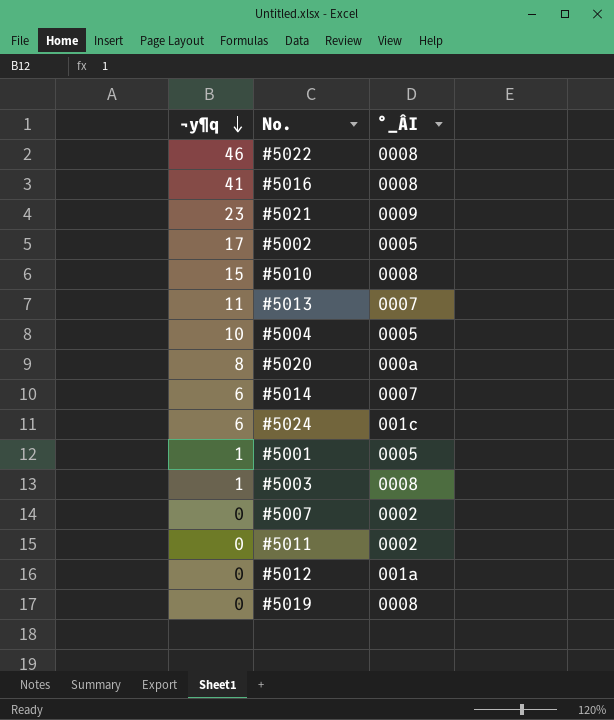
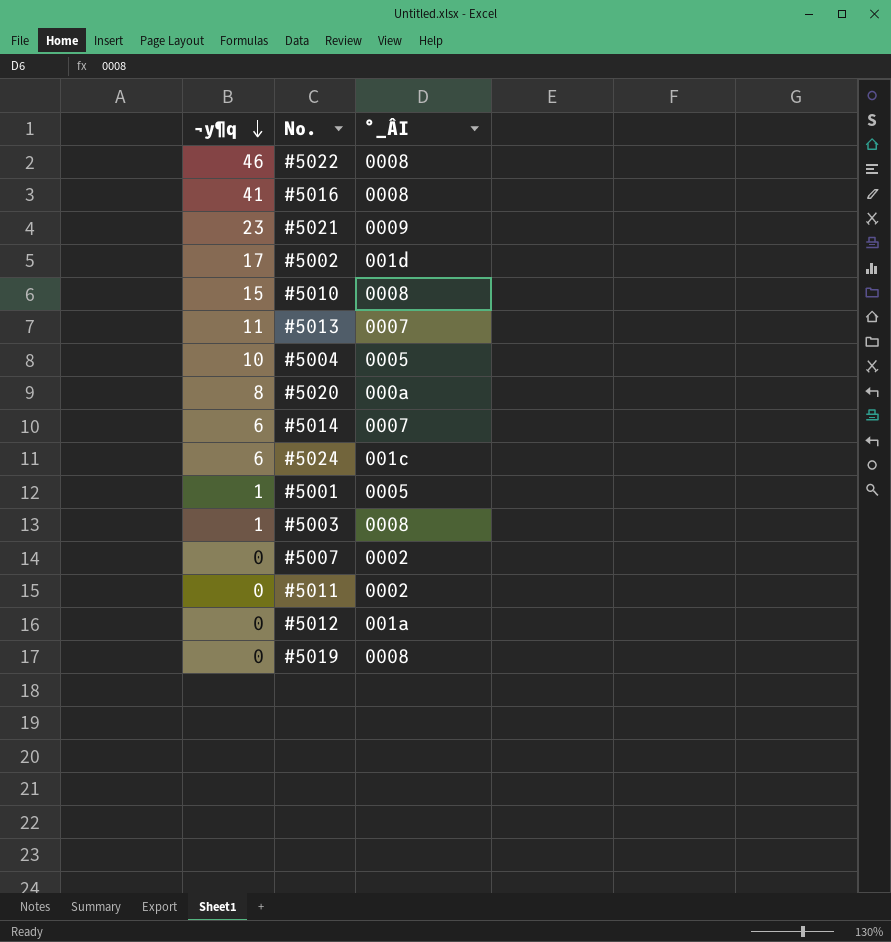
#5002 | °_ÂI: 0005 -> 001d

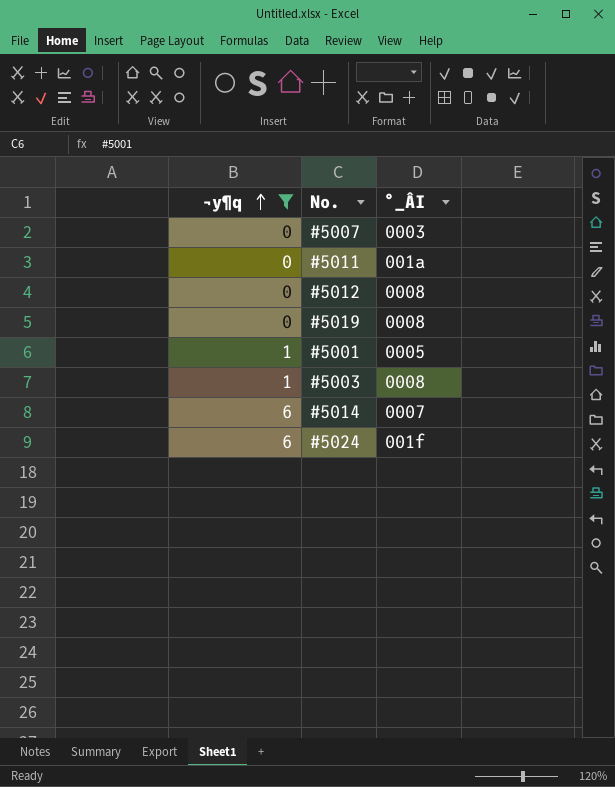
filter: none -> ¬y¶q <= 6
row order: ¬y¶q descending -> ¬y¶q ascending
#5007 | °_ÂI: 0002 -> 0003
#5011 | °_ÂI: 0002 -> 001a
#5012 | °_ÂI: 001a -> 0008
#5024 | °_ÂI: 001c -> 001f

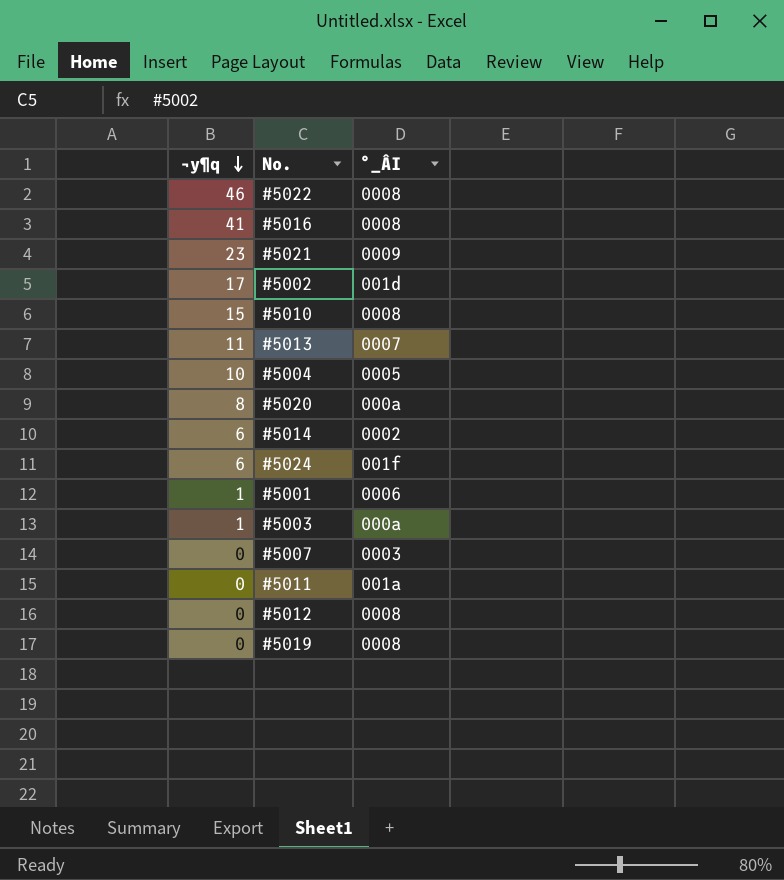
filter: ¬y¶q <= 6 -> none
row order: ¬y¶q ascending -> ¬y¶q descending
#5014 | °_ÂI: 0007 -> 0002
#5001 | °_ÂI: 0005 -> 0006
#5003 | °_ÂI: 0008 -> 000a

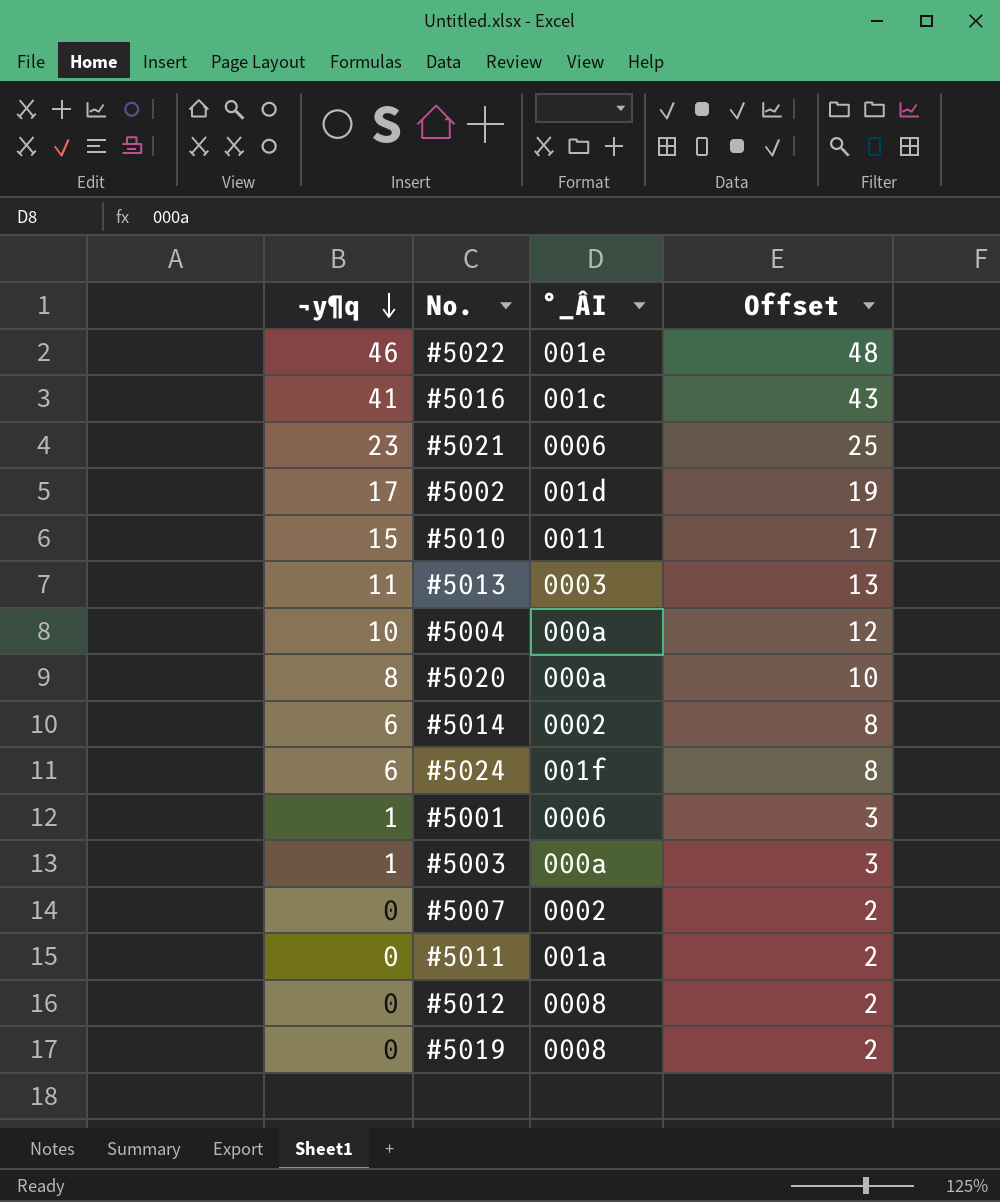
column Offset | formula: none -> [¬y¶q] + 2
#5022 | °_ÂI: 0008 -> 001e
#5016 | °_ÂI: 0008 -> 001c
#5021 | °_ÂI: 0009 -> 0006
#5010 | °_ÂI: 0008 -> 0011
#5013 | °_ÂI: 0007 -> 0003
#5004 | °_ÂI: 0005 -> 000a
#5007 | °_ÂI: 0003 -> 0002

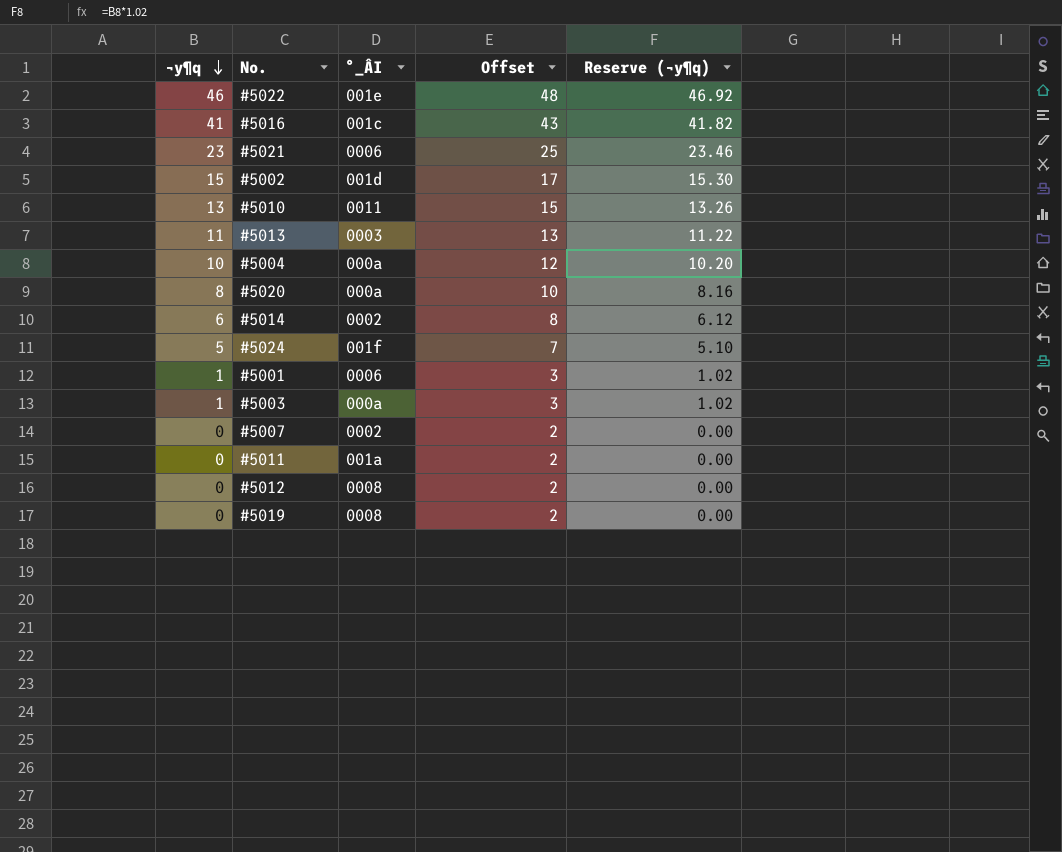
column Reserve (¬y¶q) | formula: none -> [¬y¶q] * 1.02
#5002 | ¬y¶q: 17 -> 15
#5002 | Offset: 19 -> 17
#5010 | ¬y¶q: 15 -> 13
#5010 | Offset: 17 -> 15
#5024 | ¬y¶q: 6 -> 5
#5024 | Offset: 8 -> 7

